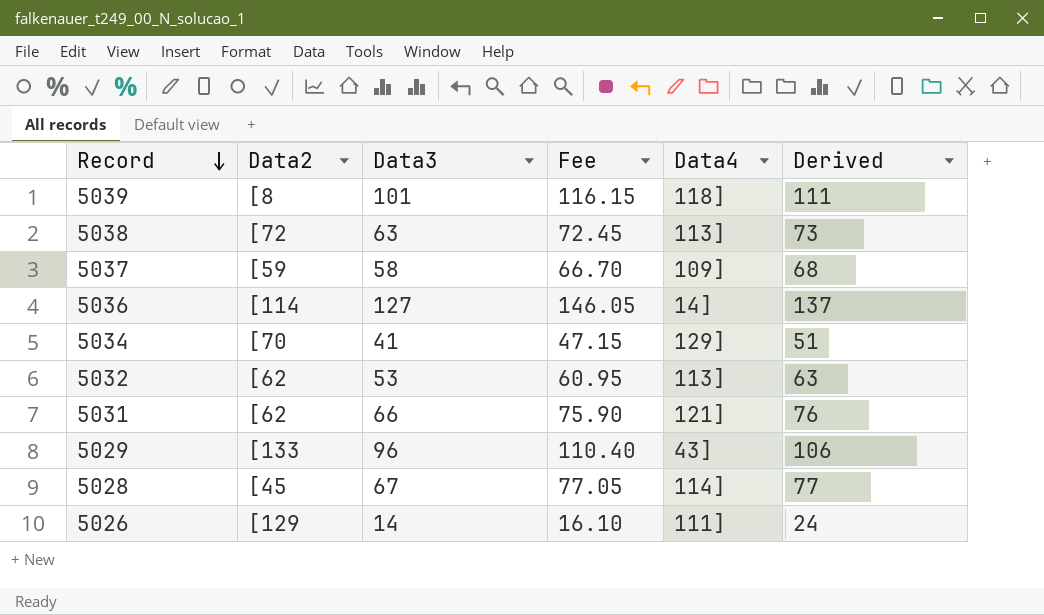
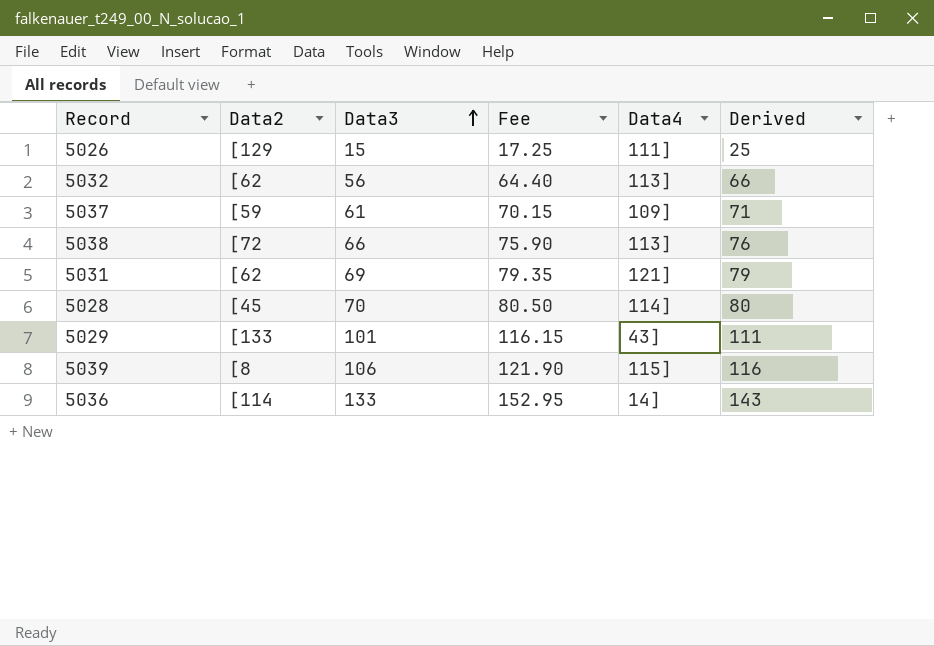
row order: Record descending -> Data3 ascending
row 5034: [70 | 41 | 47.15 | 129] | 51 -> none
5026 | Data3: 14 -> 15
5026 | Fee: 16.10 -> 17.25
5026 | Derived: 24 -> 25
5032 | Data3: 53 -> 56
5032 | Fee: 60.95 -> 64.40
5032 | Derived: 63 -> 66
5037 | Data3: 58 -> 61
5037 | Fee: 66.70 -> 70.15
5037 | Derived: 68 -> 71
5038 | Data3: 63 -> 66
5038 | Fee: 72.45 -> 75.90
5038 | Derived: 73 -> 76
5031 | Data3: 66 -> 69
5031 | Fee: 75.90 -> 79.35
5031 | Derived: 76 -> 79
5028 | Data3: 67 -> 70
5028 | Fee: 77.05 -> 80.50
5028 | Derived: 77 -> 80
5029 | Data3: 96 -> 101
5029 | Fee: 110.40 -> 116.15
5029 | Derived: 106 -> 111
5039 | Data3: 101 -> 106
5039 | Fee: 116.15 -> 121.90
5039 | Data4: 118] -> 115]
5039 | Derived: 111 -> 116
5036 | Data3: 127 -> 133
5036 | Fee: 146.05 -> 152.95
5036 | Derived: 137 -> 143

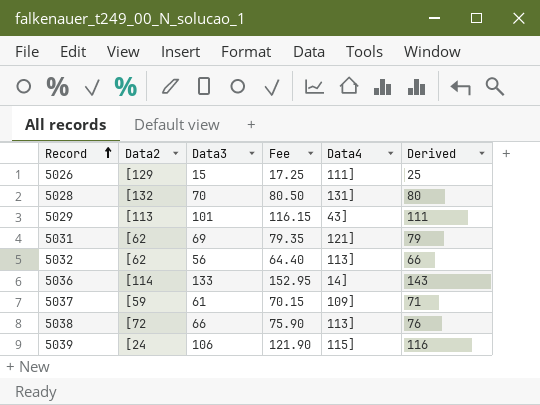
row order: Data3 ascending -> Record ascending
5028 | Data2: [45 -> [132
5028 | Data4: 114] -> 131]
5029 | Data2: [133 -> [113
5039 | Data2: [8 -> [24

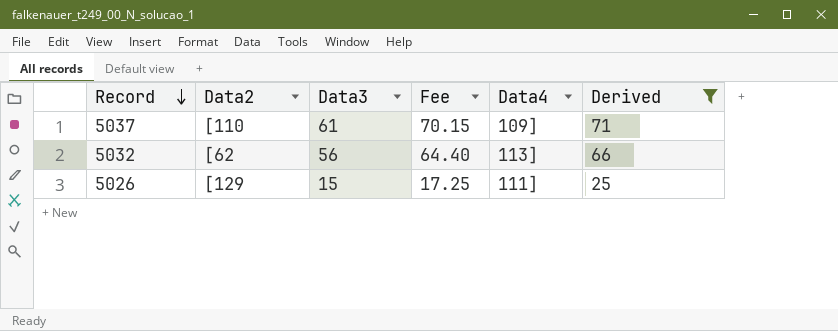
filter: none -> Derived <= 71
row order: Record ascending -> Record descending
5037 | Data2: [59 -> [110

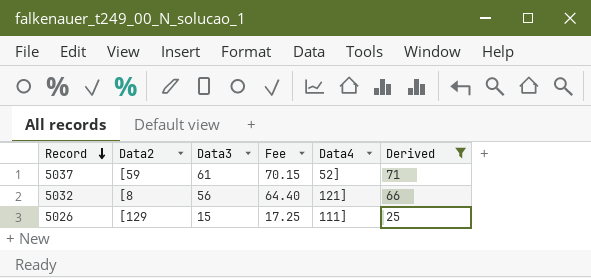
5037 | Data2: [110 -> [59
5037 | Data4: 109] -> 52]
5032 | Data2: [62 -> [8
5032 | Data4: 113] -> 121]

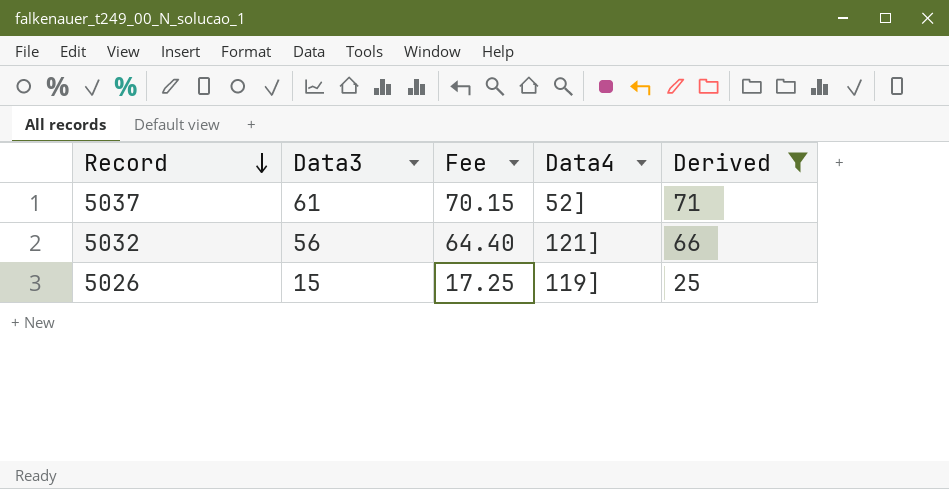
column Data2 | position: 2 -> none
5026 | Data4: 111] -> 119]

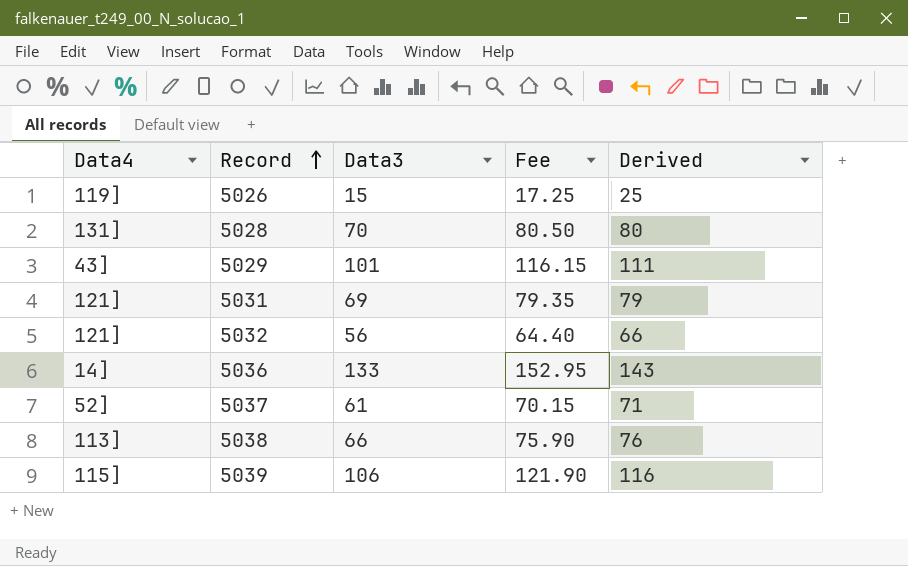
filter: Derived <= 71 -> none
row order: Record descending -> Record ascending
column Data4 | position: 4 -> 1

